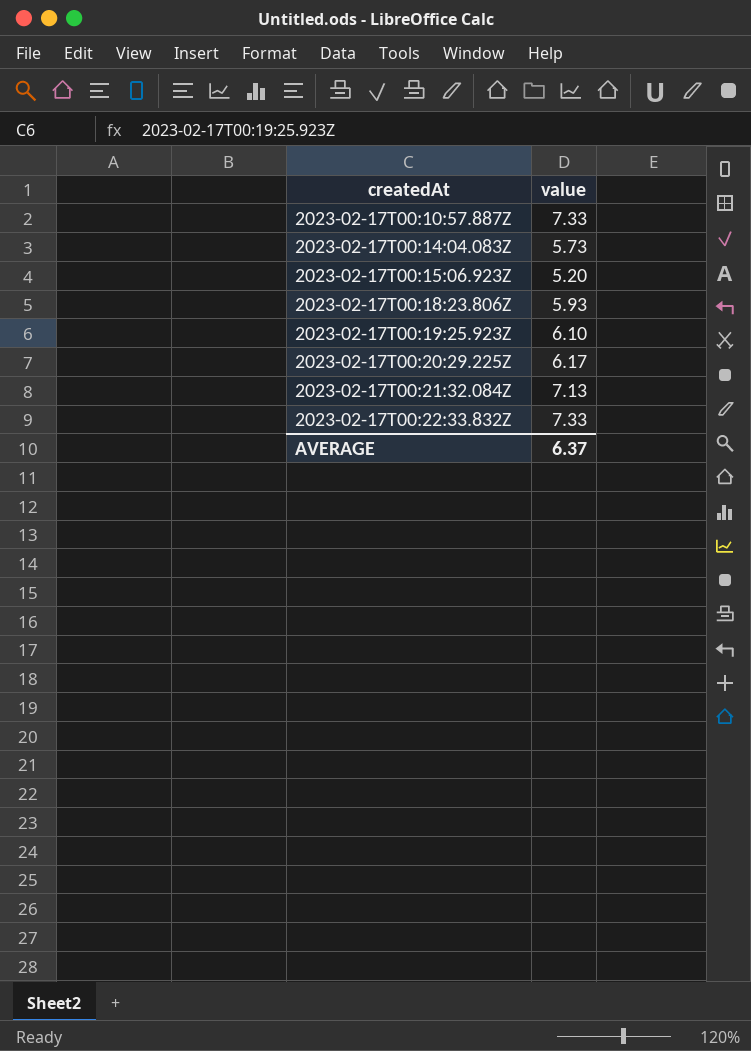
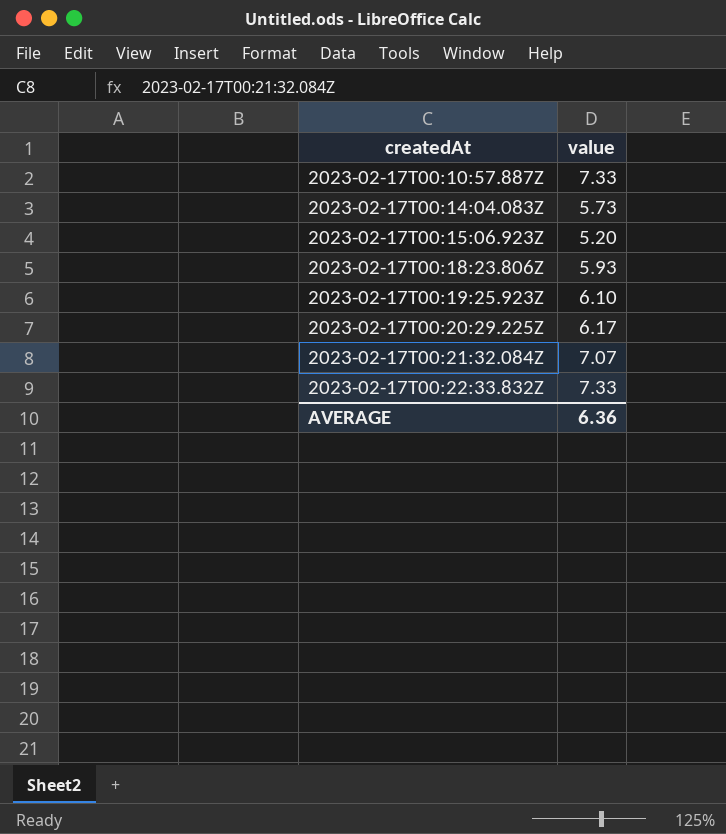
2023-02-17T00:21:32.084Z | value: 7.13 -> 7.07
AVERAGE | value: 6.37 -> 6.36

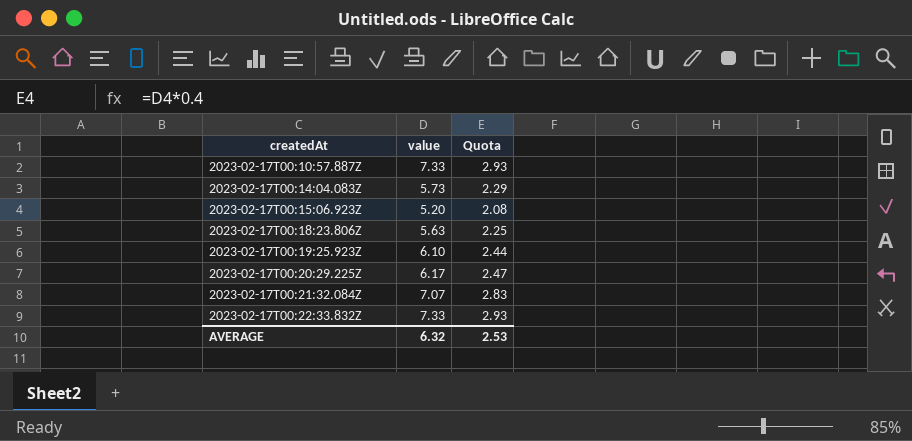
column Quota | formula: none -> [value] * 0.4
2023-02-17T00:18:23.806Z | value: 5.93 -> 5.63
AVERAGE | value: 6.36 -> 6.32

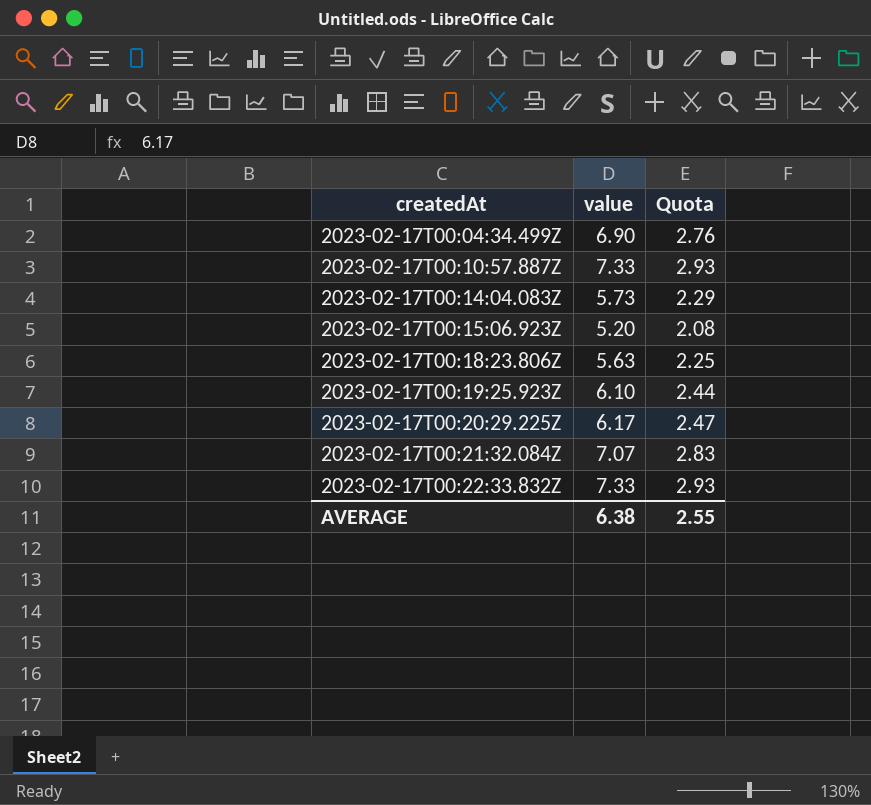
row 2023-02-17T00:04:34.499Z: none -> 6.90 | 2.76
AVERAGE | value: 6.32 -> 6.38
AVERAGE | Quota: 2.53 -> 2.55

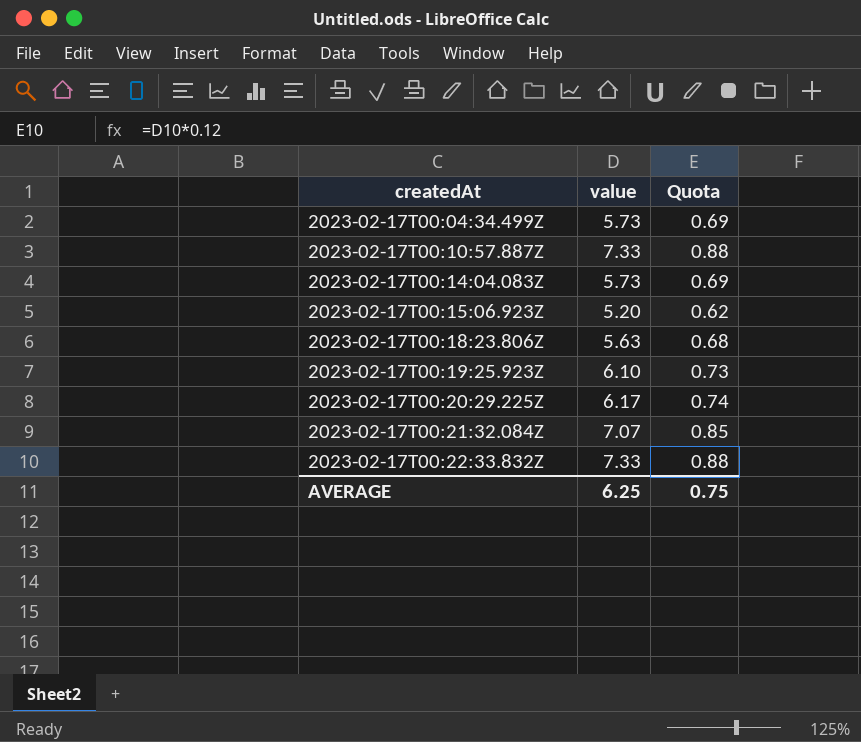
column Quota | formula: [value] * 0.4 -> [value] * 0.12
2023-02-17T00:04:34.499Z | value: 6.90 -> 5.73
AVERAGE | value: 6.38 -> 6.25
AVERAGE | Quota: 2.55 -> 0.75

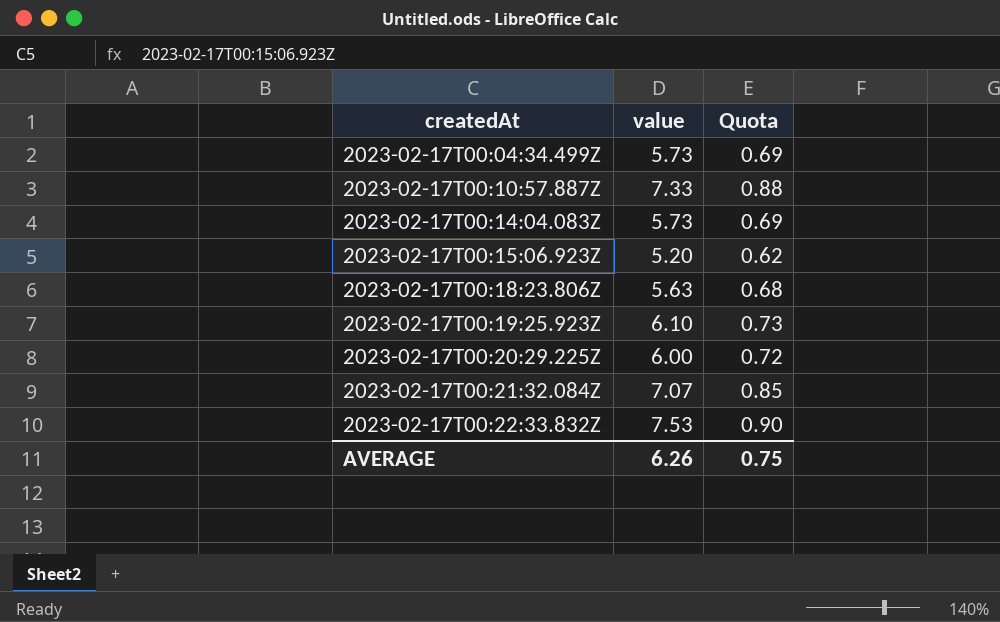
2023-02-17T00:20:29.225Z | value: 6.17 -> 6.00
2023-02-17T00:20:29.225Z | Quota: 0.74 -> 0.72
2023-02-17T00:22:33.832Z | value: 7.33 -> 7.53
2023-02-17T00:22:33.832Z | Quota: 0.88 -> 0.90
AVERAGE | value: 6.25 -> 6.26

